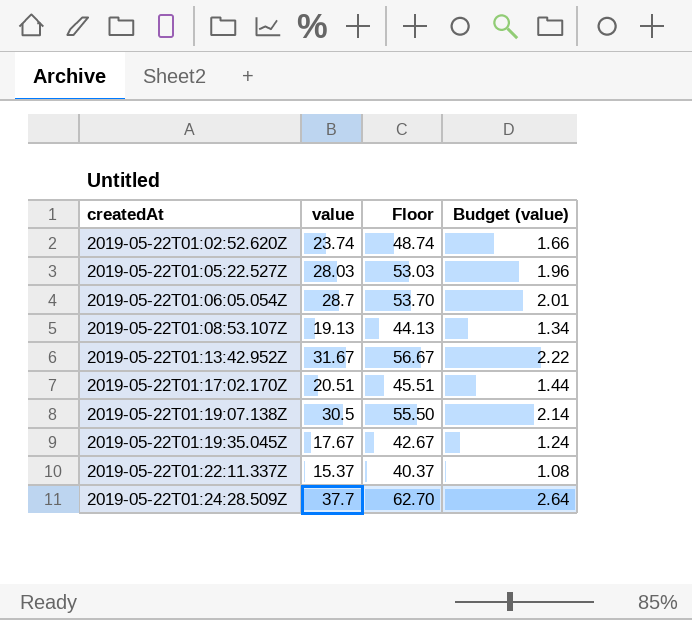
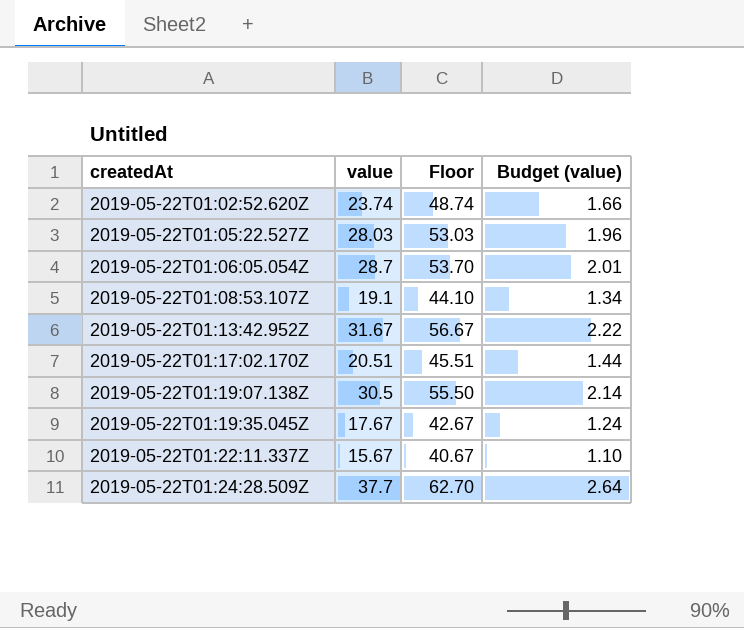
2019-05-22T01:08:53.107Z | value: 19.13 -> 19.1
2019-05-22T01:08:53.107Z | Floor: 44.13 -> 44.10
2019-05-22T01:22:11.337Z | value: 15.37 -> 15.67
2019-05-22T01:22:11.337Z | Floor: 40.37 -> 40.67
2019-05-22T01:22:11.337Z | Budget (value): 1.08 -> 1.10

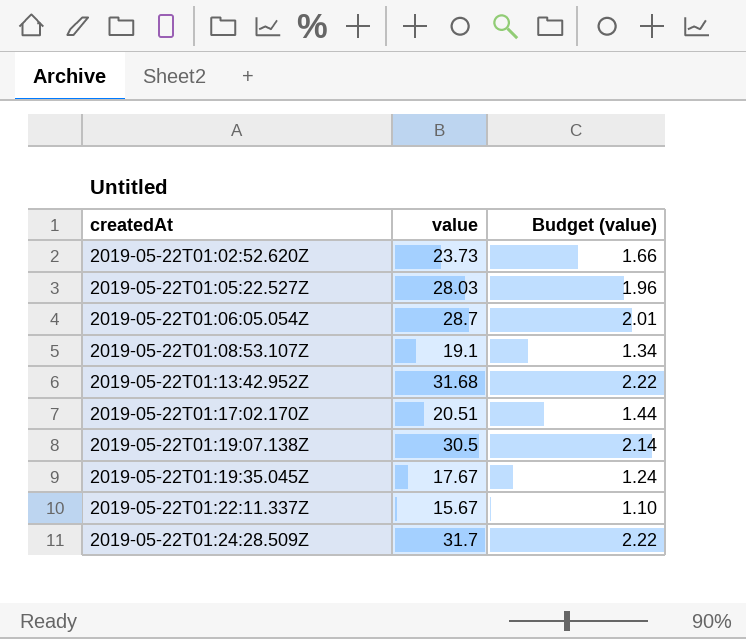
column Floor | formula: [value] + 25 -> none
2019-05-22T01:02:52.620Z | value: 23.74 -> 23.73
2019-05-22T01:13:42.952Z | value: 31.67 -> 31.68
2019-05-22T01:24:28.509Z | value: 37.7 -> 31.7
2019-05-22T01:24:28.509Z | Budget (value): 2.64 -> 2.22

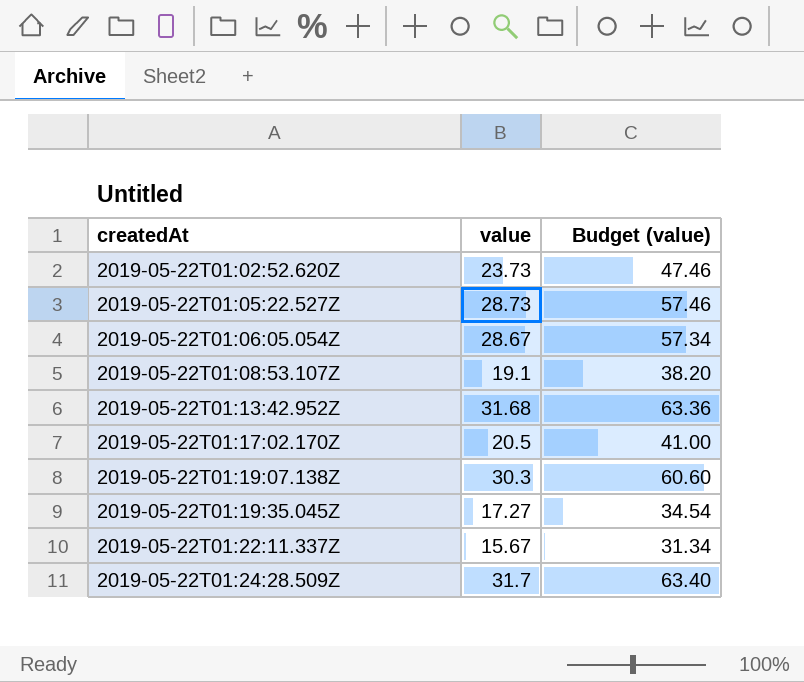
column Budget (value) | formula: [value] * 0.07 -> [value] * 2
2019-05-22T01:05:22.527Z | value: 28.03 -> 28.73
2019-05-22T01:06:05.054Z | value: 28.7 -> 28.67
2019-05-22T01:17:02.170Z | value: 20.51 -> 20.5
2019-05-22T01:19:07.138Z | value: 30.5 -> 30.3
2019-05-22T01:19:35.045Z | value: 17.67 -> 17.27

